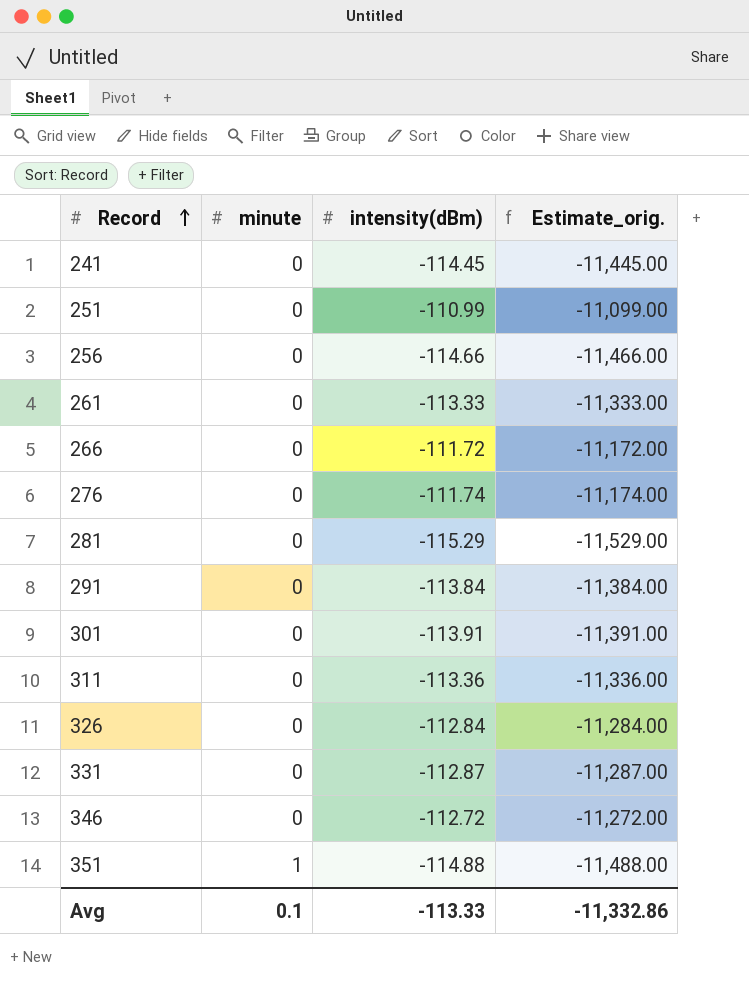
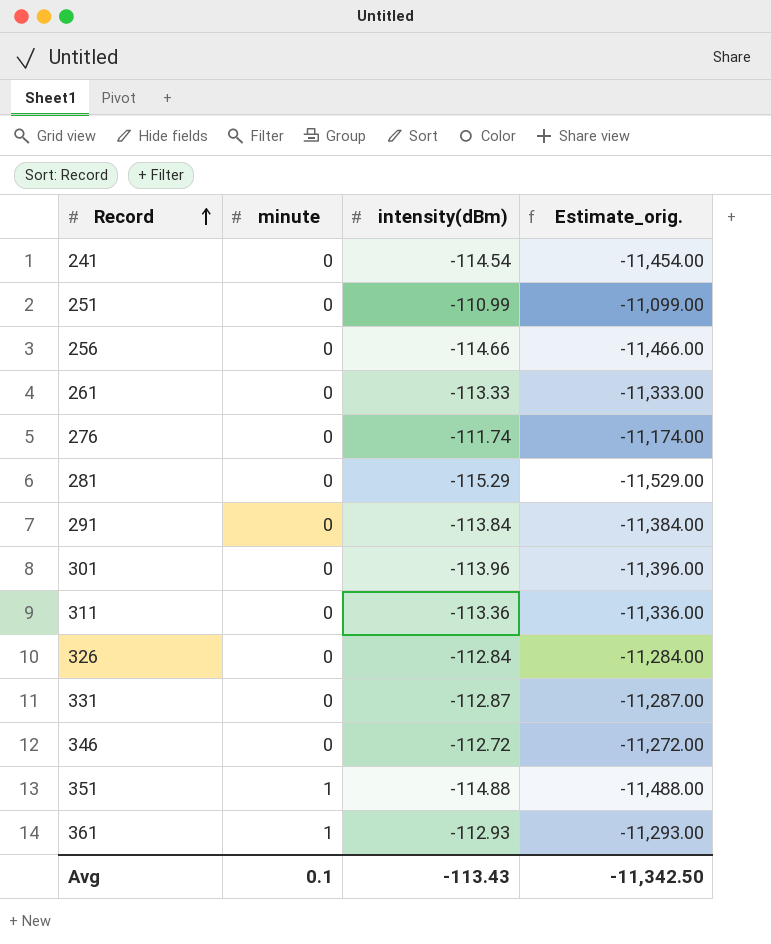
row 266: 0 | -111.72 | -11,172.00 -> none
241 | intensity(dBm): -114.45 -> -114.54
241 | Estimate_orig.: -11,445.00 -> -11,454.00
301 | intensity(dBm): -113.91 -> -113.96
301 | Estimate_orig.: -11,391.00 -> -11,396.00
row 361: none -> 1 | -112.93 | -11,293.00
Avg | intensity(dBm): -113.33 -> -113.43
Avg | Estimate_orig.: -11,332.86 -> -11,342.50

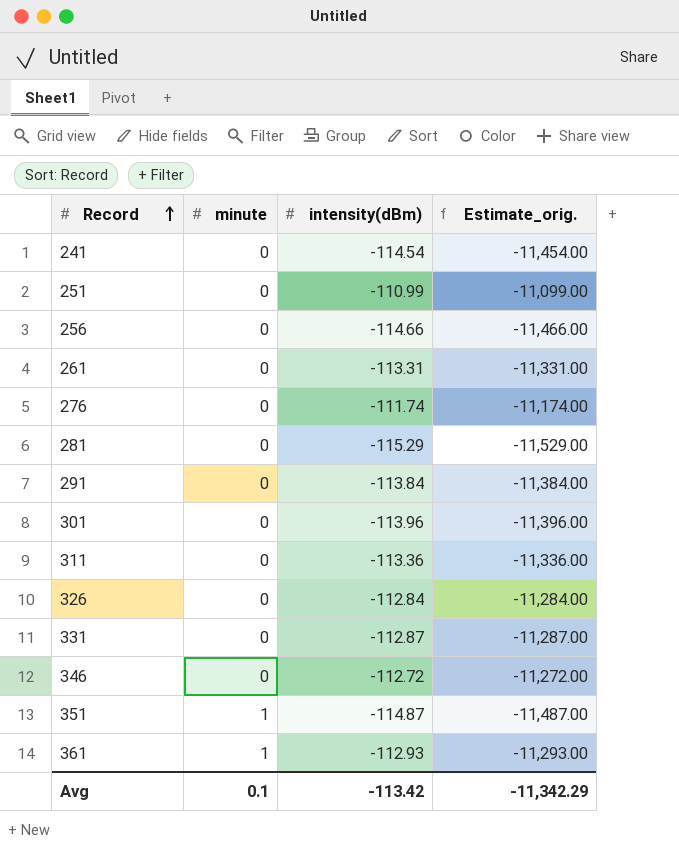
261 | intensity(dBm): -113.33 -> -113.31
261 | Estimate_orig.: -11,333.00 -> -11,331.00
351 | intensity(dBm): -114.88 -> -114.87
351 | Estimate_orig.: -11,488.00 -> -11,487.00
Avg | intensity(dBm): -113.43 -> -113.42
Avg | Estimate_orig.: -11,342.50 -> -11,342.29

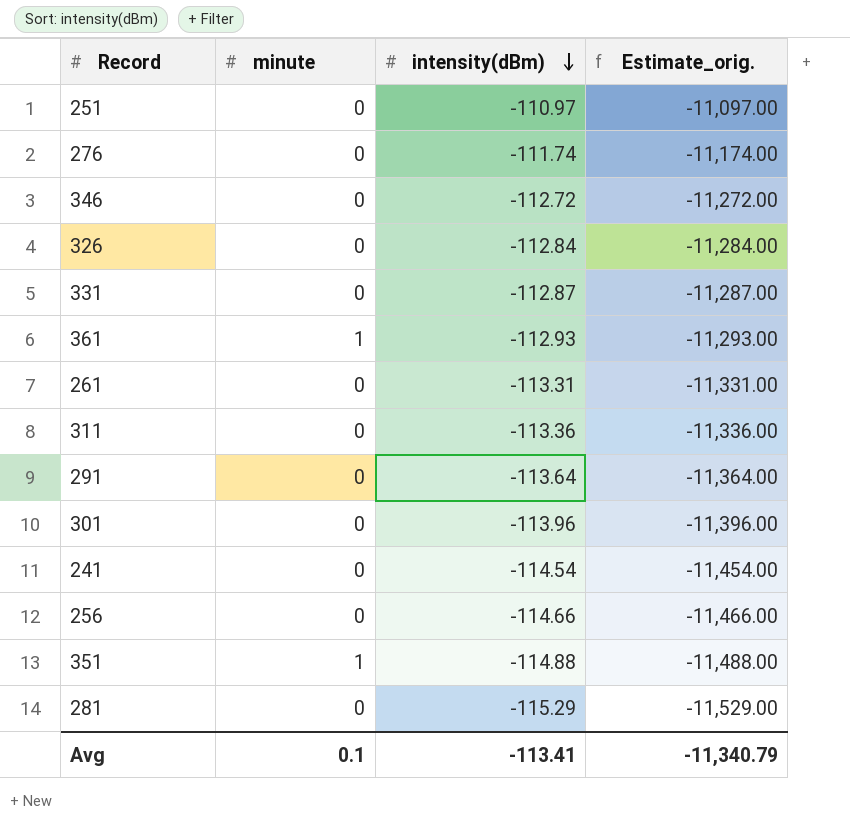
row order: Record ascending -> intensity(dBm) descending
251 | intensity(dBm): -110.99 -> -110.97
251 | Estimate_orig.: -11,099.00 -> -11,097.00
291 | intensity(dBm): -113.84 -> -113.64
291 | Estimate_orig.: -11,384.00 -> -11,364.00
351 | intensity(dBm): -114.87 -> -114.88
351 | Estimate_orig.: -11,487.00 -> -11,488.00
Avg | intensity(dBm): -113.42 -> -113.41
Avg | Estimate_orig.: -11,342.29 -> -11,340.79

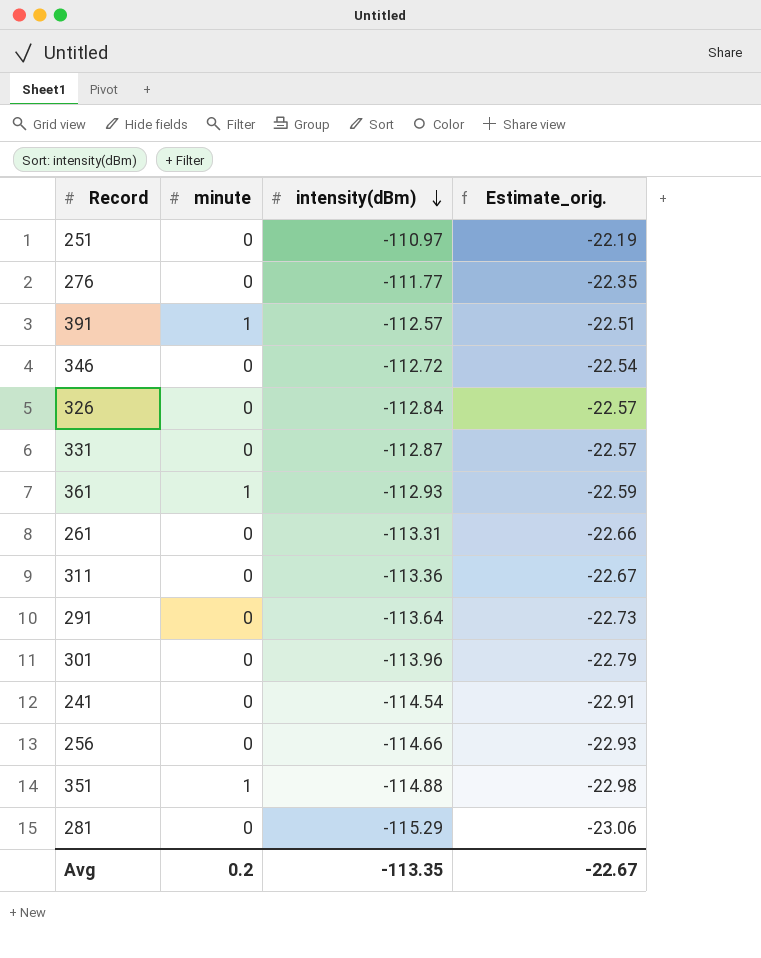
column Estimate_orig. | formula: [intensity(dBm)] * 100 -> [intensity(dBm)] * 0.2
276 | intensity(dBm): -111.74 -> -111.77
row 391: none -> 1 | -112.57 | -22.51
Avg | minute: 0.1 -> 0.2
Avg | intensity(dBm): -113.41 -> -113.35
Avg | Estimate_orig.: -11,340.79 -> -22.67

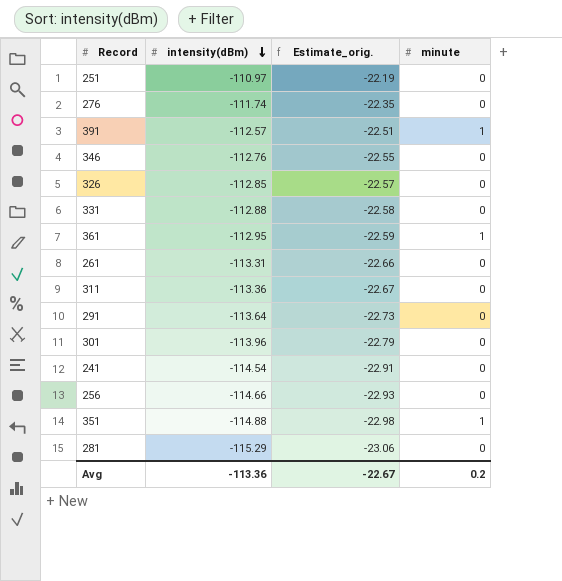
column minute | position: 2 -> 4
276 | intensity(dBm): -111.77 -> -111.74
346 | intensity(dBm): -112.72 -> -112.76
346 | Estimate_orig.: -22.54 -> -22.55
326 | intensity(dBm): -112.84 -> -112.85
331 | intensity(dBm): -112.87 -> -112.88
331 | Estimate_orig.: -22.57 -> -22.58
361 | intensity(dBm): -112.93 -> -112.95
Avg | intensity(dBm): -113.35 -> -113.36

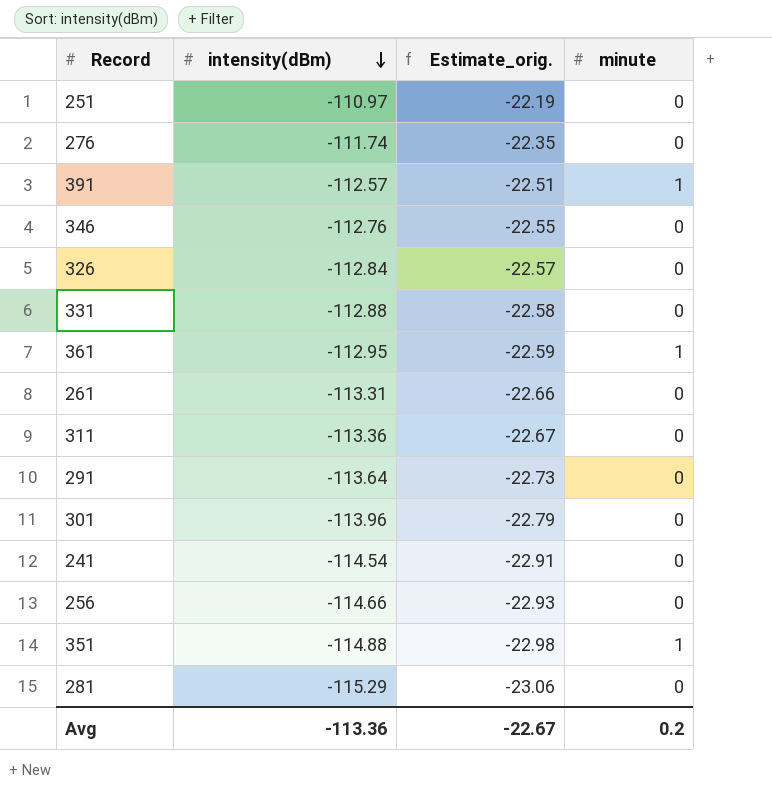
326 | intensity(dBm): -112.85 -> -112.84

